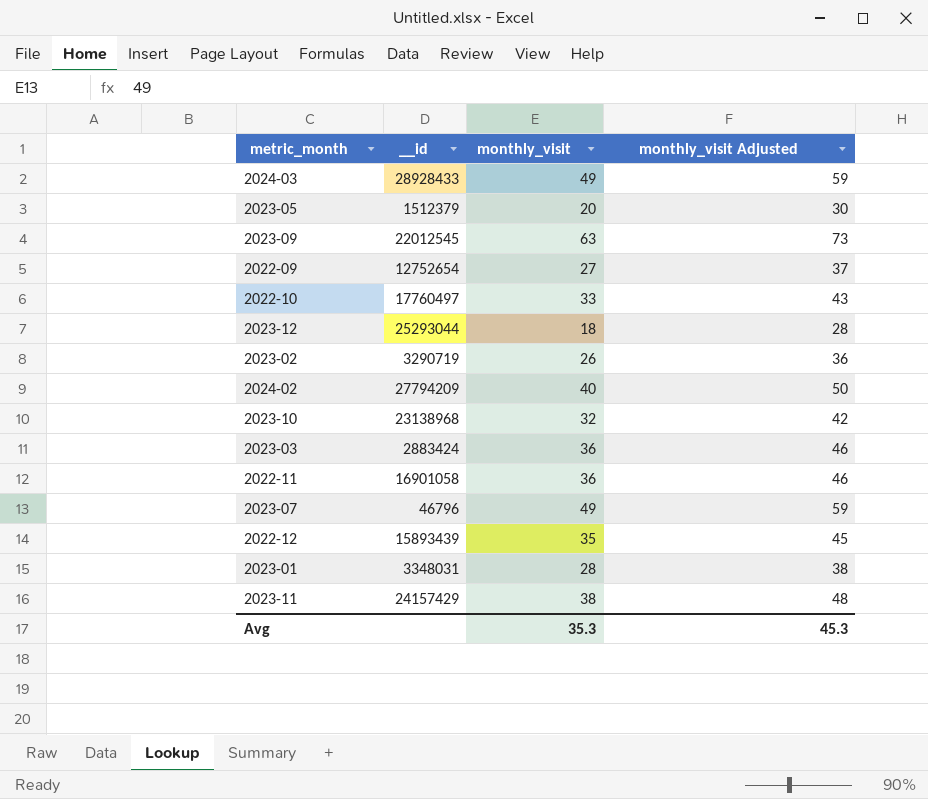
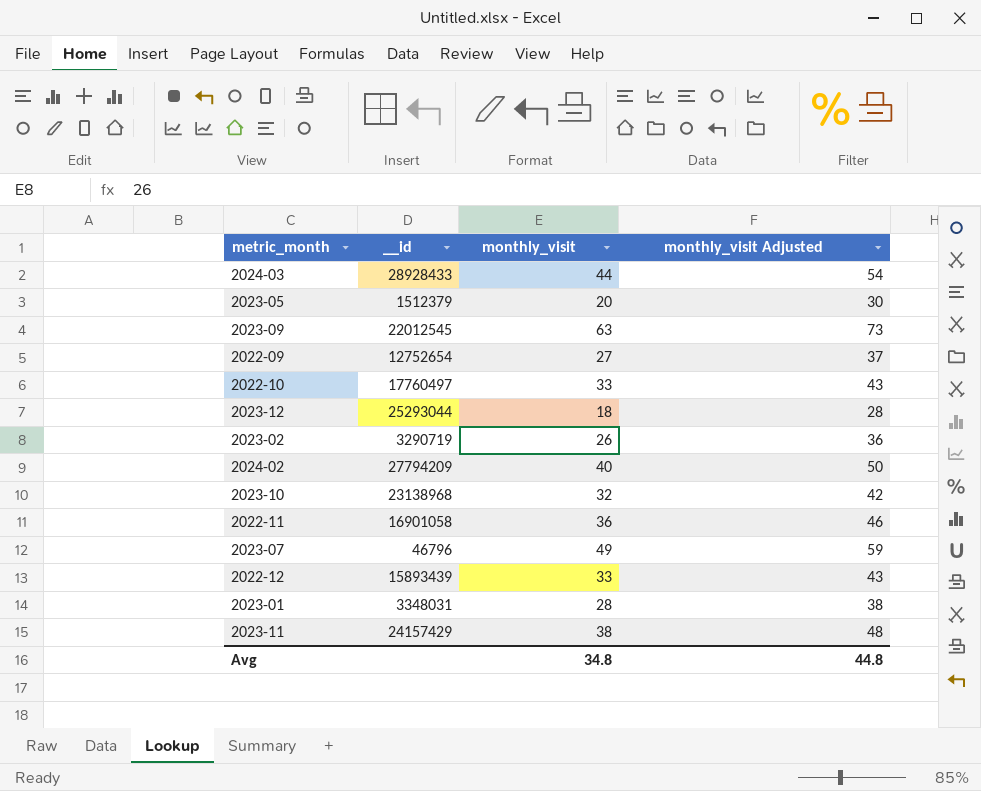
row 2023-03: 2883424 | 36 | 46 -> none
2024-03 | monthly_visit: 49 -> 44
2024-03 | monthly_visit Adjusted: 59 -> 54
2022-12 | monthly_visit: 35 -> 33
2022-12 | monthly_visit Adjusted: 45 -> 43
Avg | monthly_visit: 35.3 -> 34.8
Avg | monthly_visit Adjusted: 45.3 -> 44.8

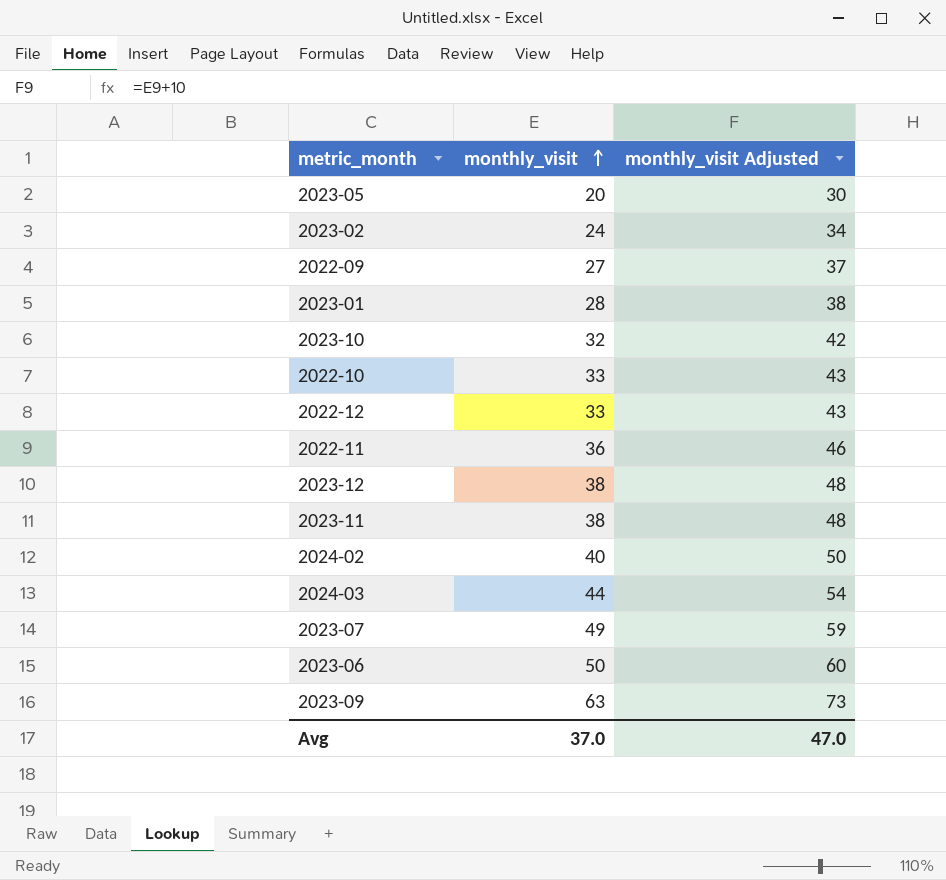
row order: none -> monthly_visit ascending
column __id | position: 2 -> none
2023-02 | monthly_visit: 26 -> 24
2023-02 | monthly_visit Adjusted: 36 -> 34
2023-12 | monthly_visit: 18 -> 38
2023-12 | monthly_visit Adjusted: 28 -> 48
row 2023-06: none -> 50 | 60
Avg | monthly_visit: 34.8 -> 37.0
Avg | monthly_visit Adjusted: 44.8 -> 47.0

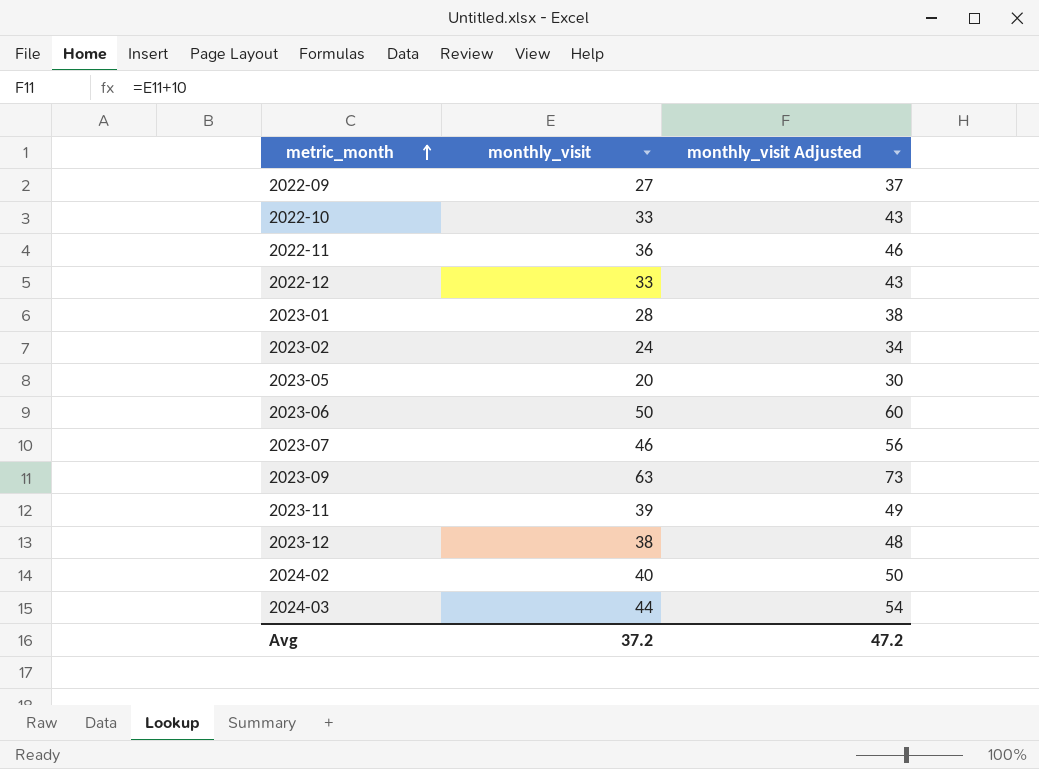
row order: monthly_visit ascending -> metric_month ascending
row 2023-10: 32 | 42 -> none
2023-07 | monthly_visit: 49 -> 46
2023-07 | monthly_visit Adjusted: 59 -> 56
2023-11 | monthly_visit: 38 -> 39
2023-11 | monthly_visit Adjusted: 48 -> 49
Avg | monthly_visit: 37.0 -> 37.2
Avg | monthly_visit Adjusted: 47.0 -> 47.2

